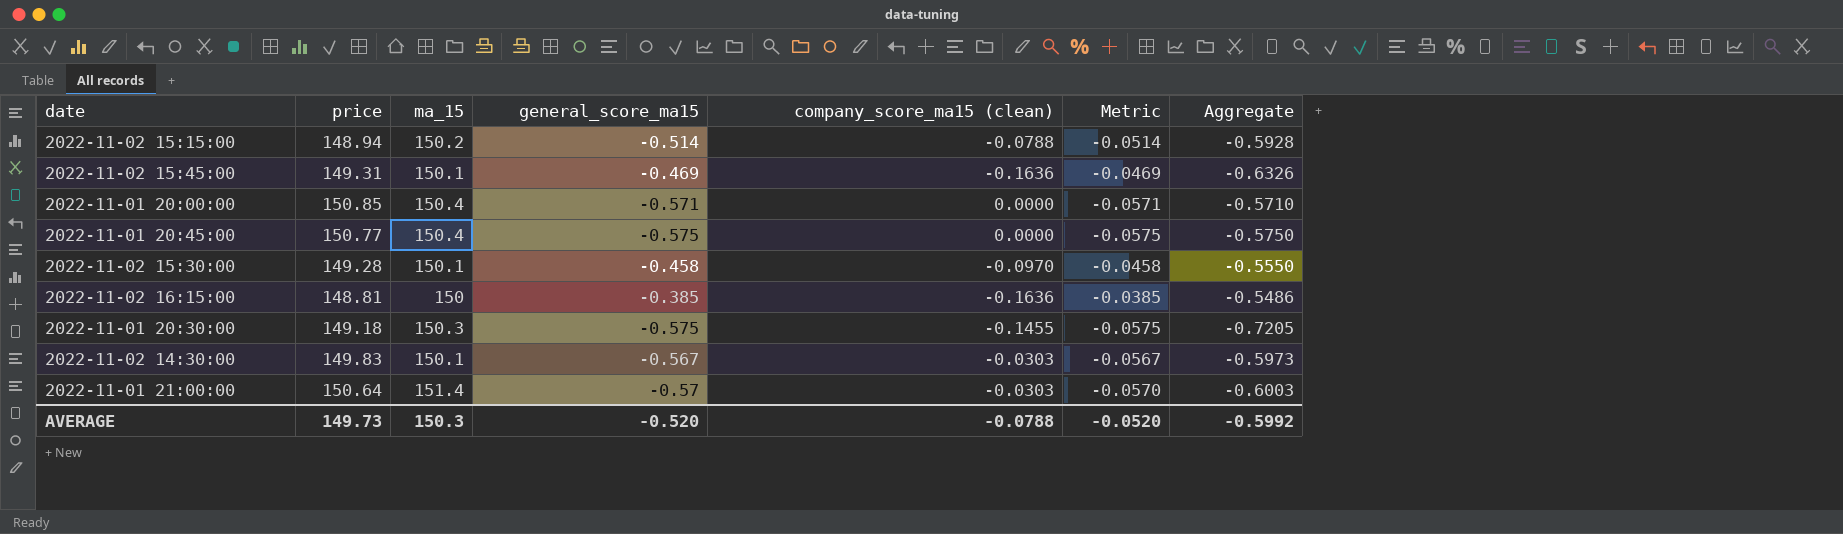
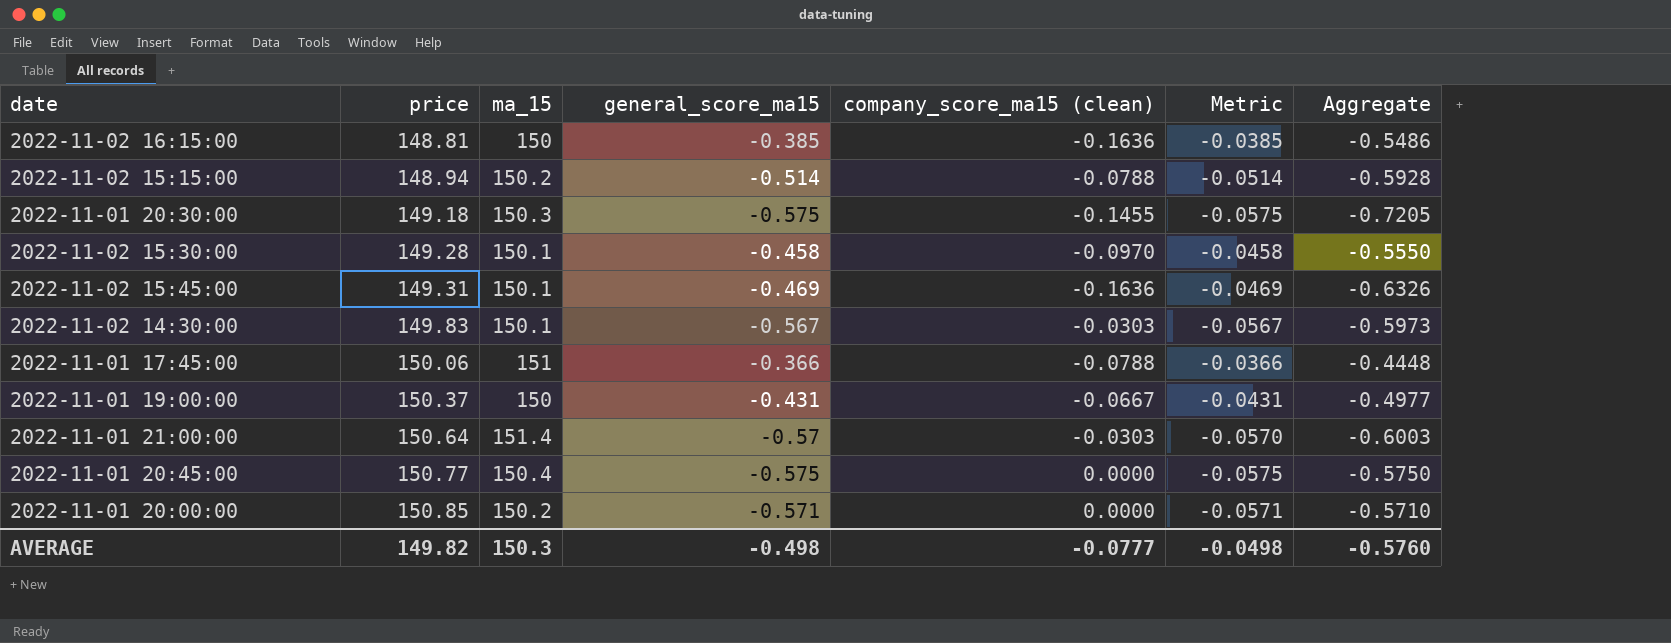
row order: none -> price ascending
row 2022-11-01 17:45:00: none -> 150.06 | 151 | -0.366 | -0.0788 | -0.0366 | -0.4448
row 2022-11-01 19:00:00: none -> 150.37 | 150 | -0.431 | -0.0667 | -0.0431 | -0.4977
2022-11-01 20:00:00 | ma_15: 150.4 -> 150.2
AVERAGE | price: 149.73 -> 149.82
AVERAGE | general_score_ma15: -0.520 -> -0.498
AVERAGE | company_score_ma15 (clean): -0.0788 -> -0.0777
AVERAGE | Metric: -0.0520 -> -0.0498
AVERAGE | Aggregate: -0.5992 -> -0.5760

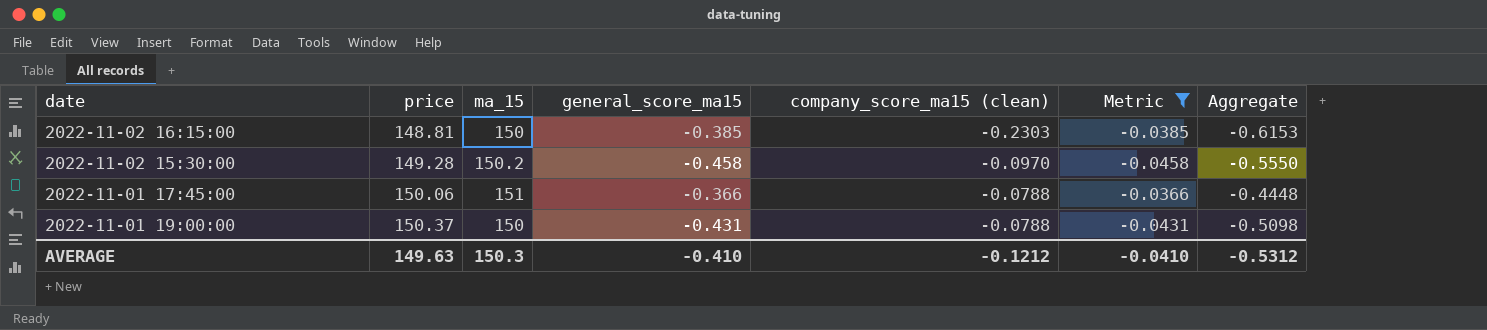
filter: none -> Metric >= -0.0458
2022-11-02 16:15:00 | company_score_ma15 (clean): -0.1636 -> -0.2303
2022-11-02 16:15:00 | Aggregate: -0.5486 -> -0.6153
2022-11-02 15:30:00 | ma_15: 150.1 -> 150.2
2022-11-01 19:00:00 | company_score_ma15 (clean): -0.0667 -> -0.0788
2022-11-01 19:00:00 | Aggregate: -0.4977 -> -0.5098
AVERAGE | price: 149.82 -> 149.63
AVERAGE | general_score_ma15: -0.498 -> -0.410
AVERAGE | company_score_ma15 (clean): -0.0777 -> -0.1212
AVERAGE | Metric: -0.0498 -> -0.0410
AVERAGE | Aggregate: -0.5760 -> -0.5312

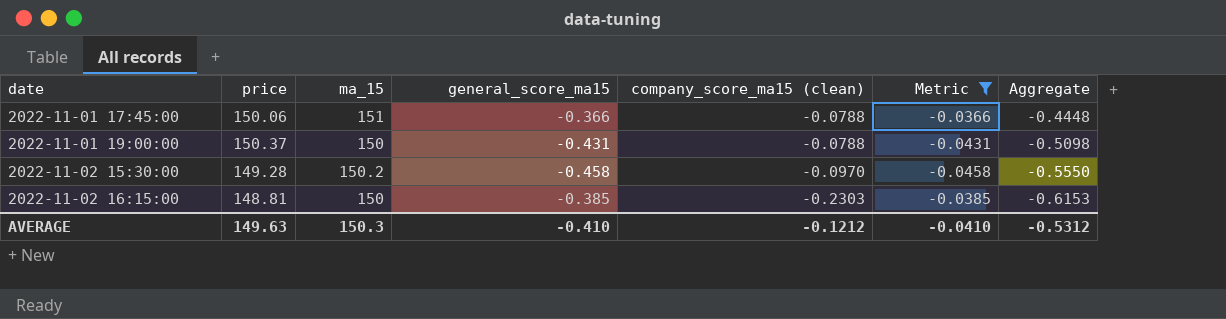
row order: price ascending -> date ascending

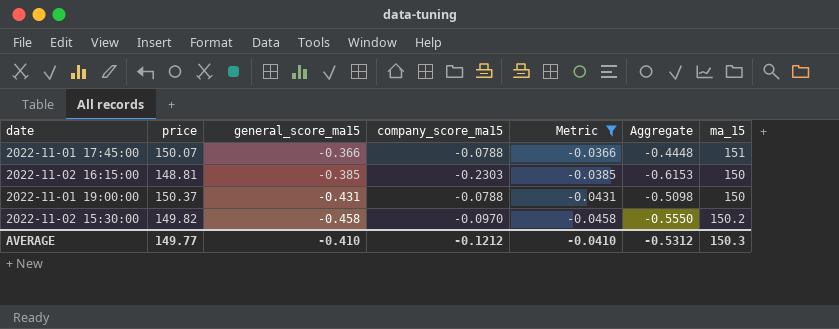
row order: date ascending -> general_score_ma15 descending
column name: company_score_ma15 (clean) -> company_score_ma15
column ma_15 | position: 3 -> 7
2022-11-01 17:45:00 | price: 150.06 -> 150.07
2022-11-02 15:30:00 | price: 149.28 -> 149.82
AVERAGE | price: 149.63 -> 149.77

